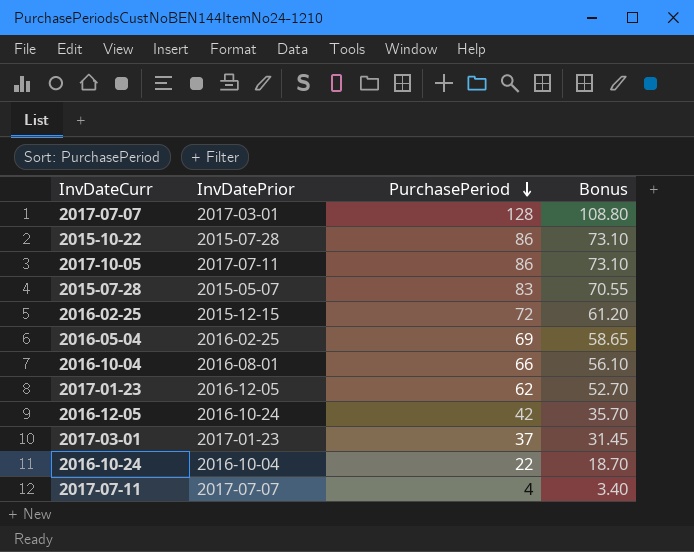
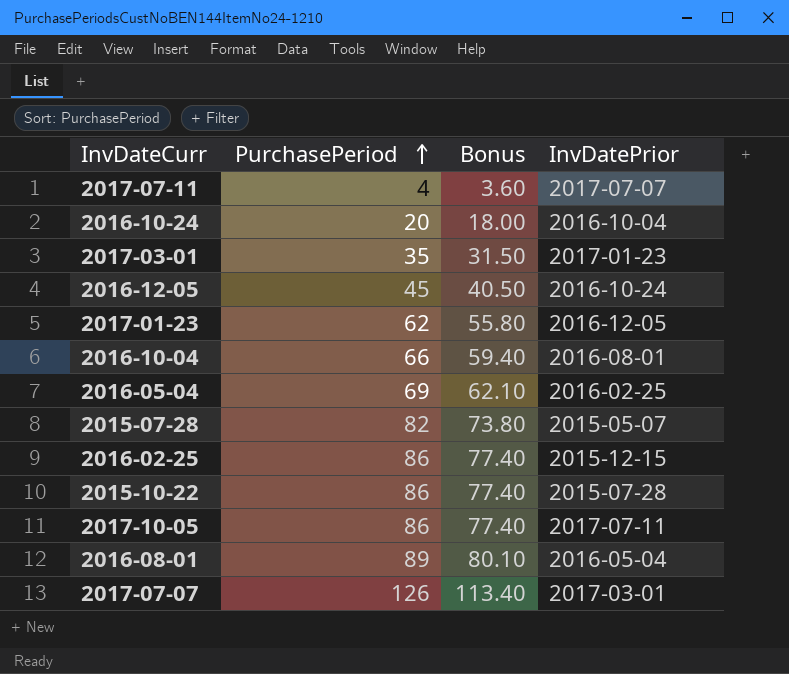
row order: PurchasePeriod descending -> PurchasePeriod ascending
column Bonus | formula: [PurchasePeriod] * 0.85 -> [PurchasePeriod] * 0.9
column InvDatePrior | position: 2 -> 4
2016-10-24 | PurchasePeriod: 22 -> 20
2017-03-01 | PurchasePeriod: 37 -> 35
2016-12-05 | PurchasePeriod: 42 -> 45
2015-07-28 | PurchasePeriod: 83 -> 82
2016-02-25 | PurchasePeriod: 72 -> 86
row 2016-08-01: none -> 89 | 80.10 | 2016-05-04
2017-07-07 | PurchasePeriod: 128 -> 126

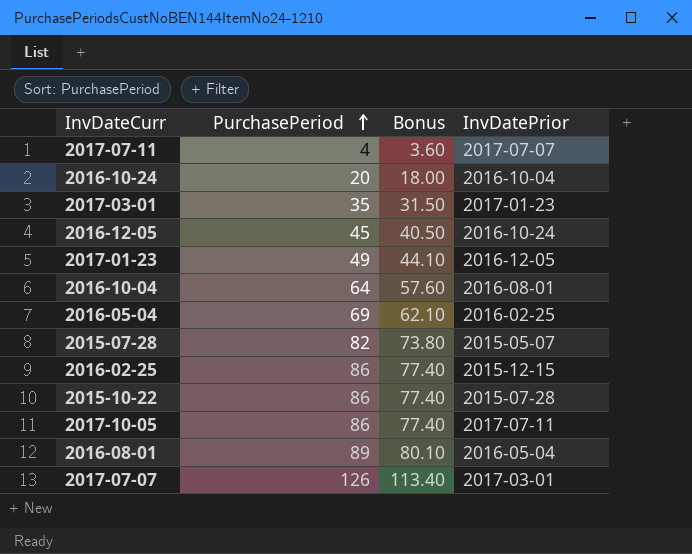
2017-01-23 | PurchasePeriod: 62 -> 49
2017-01-23 | Bonus: 55.80 -> 44.10
2016-10-04 | PurchasePeriod: 66 -> 64
2016-10-04 | Bonus: 59.40 -> 57.60

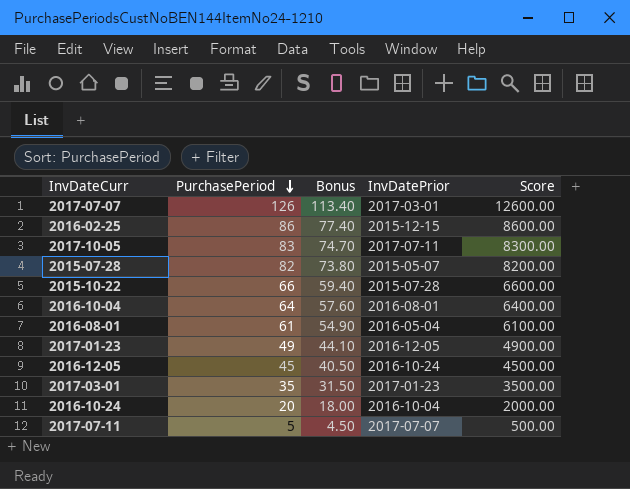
row order: PurchasePeriod ascending -> PurchasePeriod descending
column Score | formula: none -> [PurchasePeriod] * 100
row 2016-05-04: 69 | 62.10 | 2016-02-25 -> none
2017-10-05 | PurchasePeriod: 86 -> 83
2017-10-05 | Bonus: 77.40 -> 74.70
2015-10-22 | PurchasePeriod: 86 -> 66
2015-10-22 | Bonus: 77.40 -> 59.40
2016-08-01 | PurchasePeriod: 89 -> 61
2016-08-01 | Bonus: 80.10 -> 54.90
2017-07-11 | PurchasePeriod: 4 -> 5
2017-07-11 | Bonus: 3.60 -> 4.50

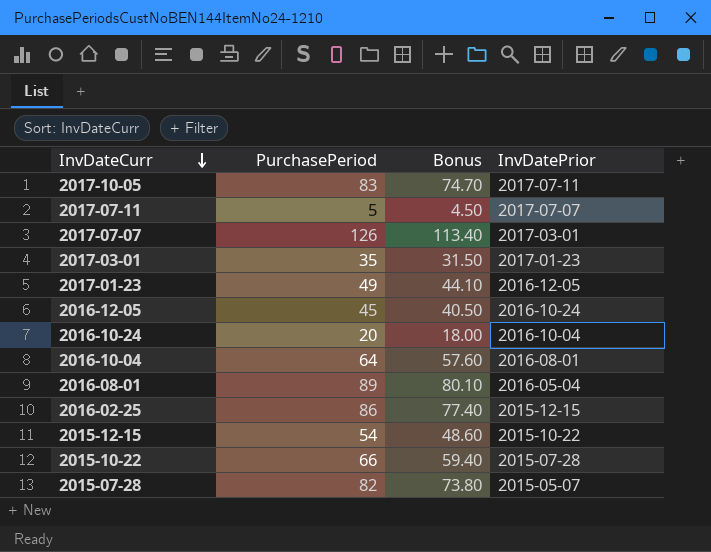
row order: PurchasePeriod descending -> InvDateCurr descending
column Score | formula: [PurchasePeriod] * 100 -> none
2016-08-01 | PurchasePeriod: 61 -> 89
2016-08-01 | Bonus: 54.90 -> 80.10
row 2015-12-15: none -> 54 | 48.60 | 2015-10-22

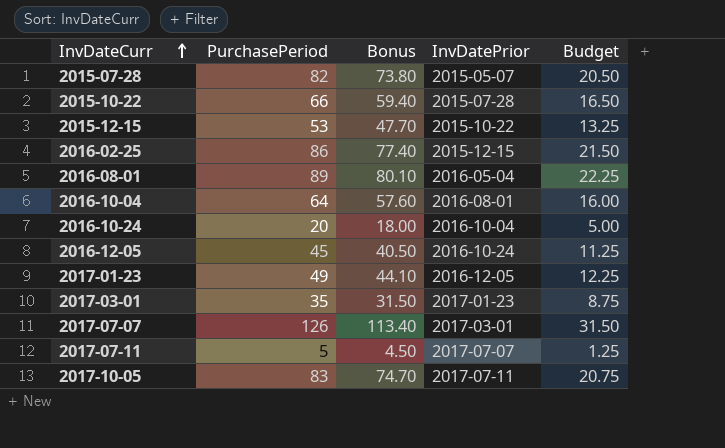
row order: InvDateCurr descending -> InvDateCurr ascending
column Budget | formula: none -> [PurchasePeriod] * 0.25
2015-12-15 | PurchasePeriod: 54 -> 53
2015-12-15 | Bonus: 48.60 -> 47.70

